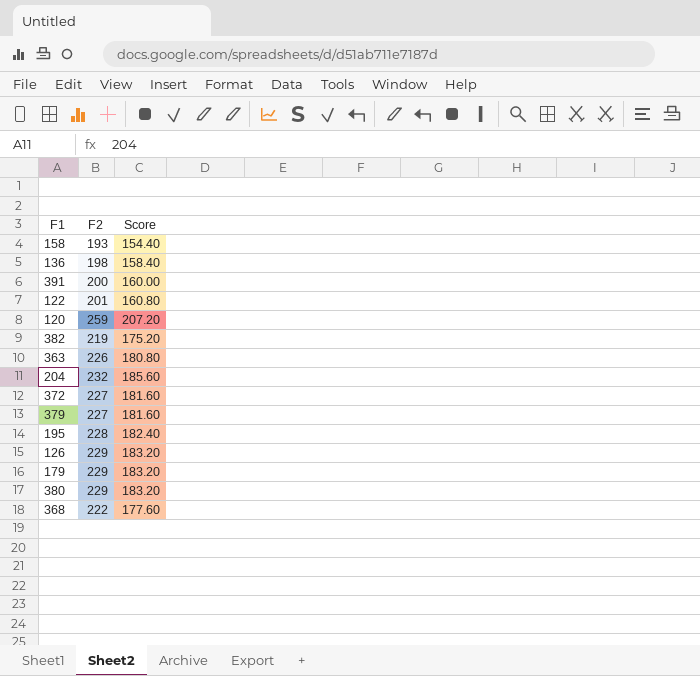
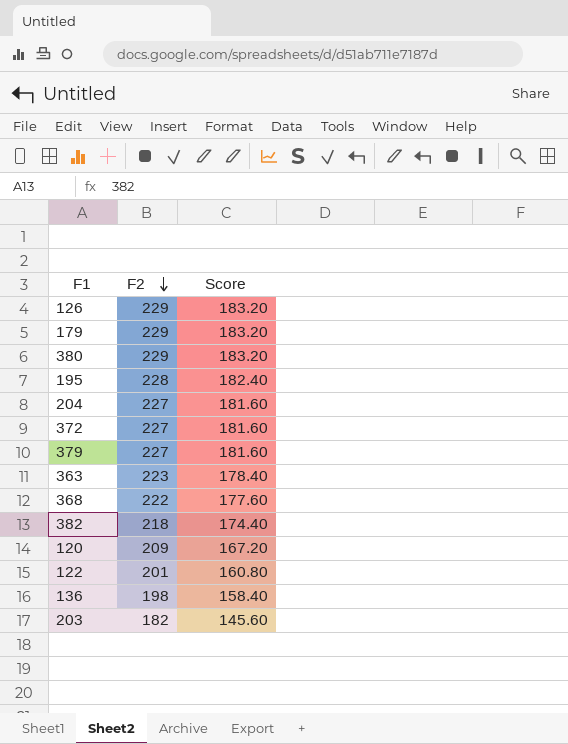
row order: none -> F2 descending
row 158: 193 | 154.40 -> none
row 391: 200 | 160.00 -> none
204 | F2: 232 -> 227
204 | Score: 185.60 -> 181.60
363 | F2: 226 -> 223
363 | Score: 180.80 -> 178.40
382 | F2: 219 -> 218
382 | Score: 175.20 -> 174.40
120 | F2: 259 -> 209
120 | Score: 207.20 -> 167.20
row 203: none -> 182 | 145.60

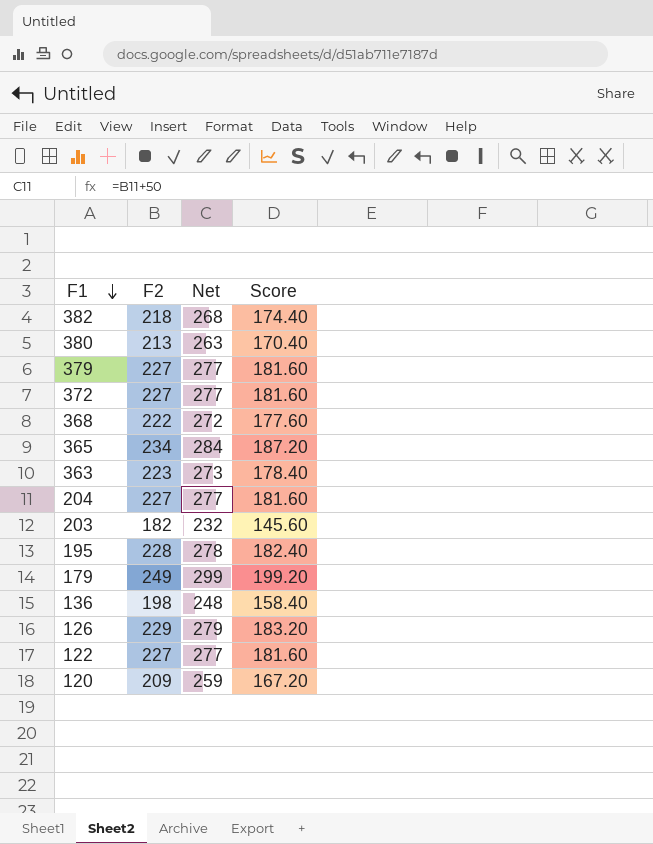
row order: F2 descending -> F1 descending
column Net | formula: none -> [F2] + 50
380 | F2: 229 -> 213
380 | Score: 183.20 -> 170.40
row 365: none -> 234 | 284 | 187.20
179 | F2: 229 -> 249
179 | Score: 183.20 -> 199.20
122 | F2: 201 -> 227
122 | Score: 160.80 -> 181.60

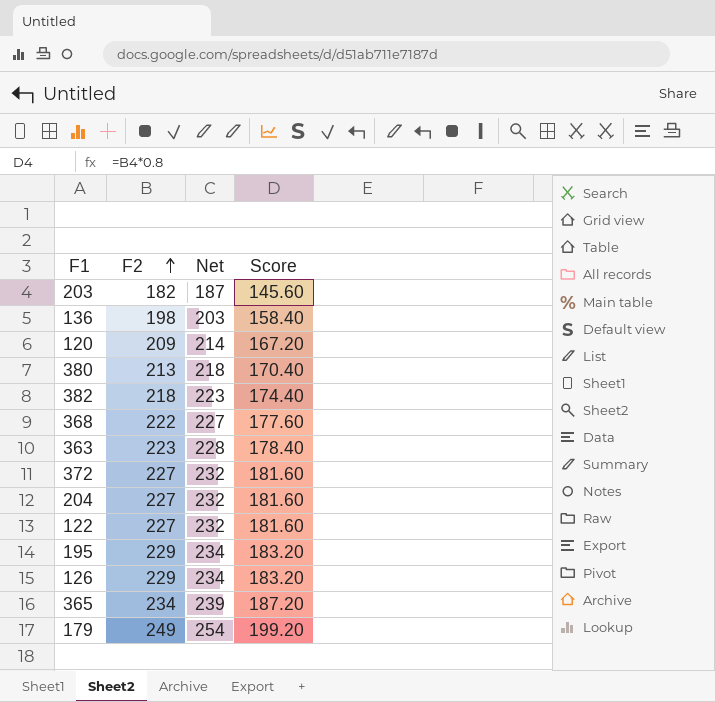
row order: F1 descending -> F2 ascending
column Net | formula: [F2] + 50 -> [F2] + 5
row 379: 227 | 277 | 181.60 -> none
195 | F2: 228 -> 229
195 | Score: 182.40 -> 183.20

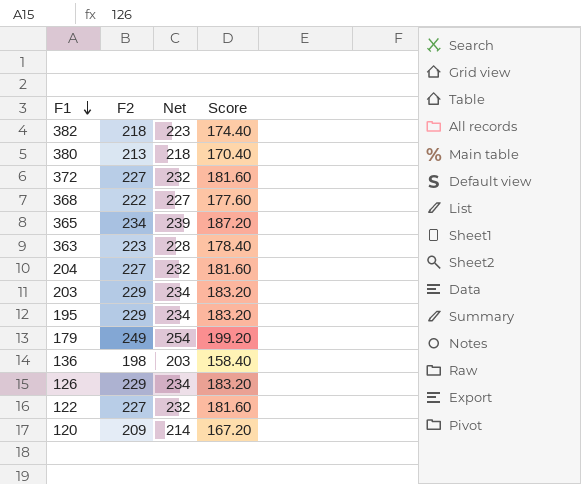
row order: F2 ascending -> F1 descending
203 | F2: 182 -> 229
203 | Net: 187 -> 234
203 | Score: 145.60 -> 183.20

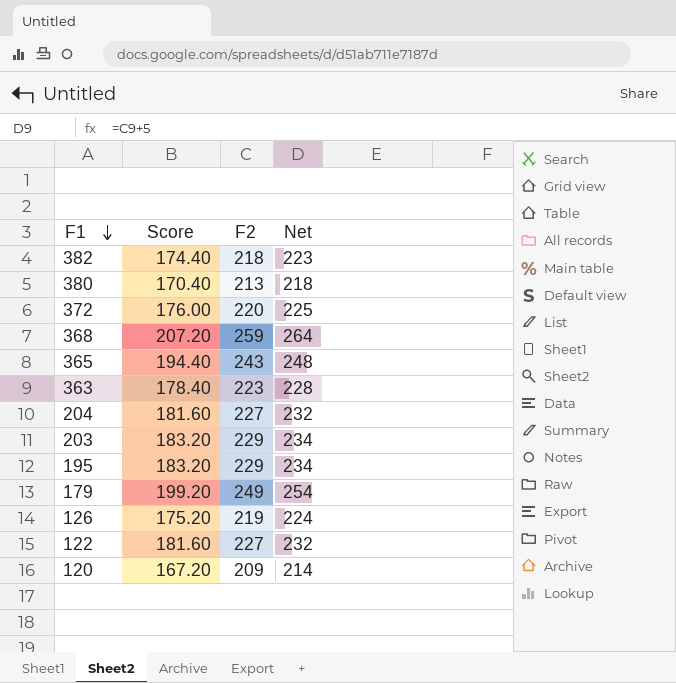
column Score | position: 4 -> 2
row 136: 198 | 203 | 158.40 -> none
372 | Score: 181.60 -> 176.00
372 | F2: 227 -> 220
372 | Net: 232 -> 225
368 | Score: 177.60 -> 207.20
368 | F2: 222 -> 259
368 | Net: 227 -> 264
365 | Score: 187.20 -> 194.40
365 | F2: 234 -> 243
365 | Net: 239 -> 248
126 | Score: 183.20 -> 175.20
126 | F2: 229 -> 219
126 | Net: 234 -> 224

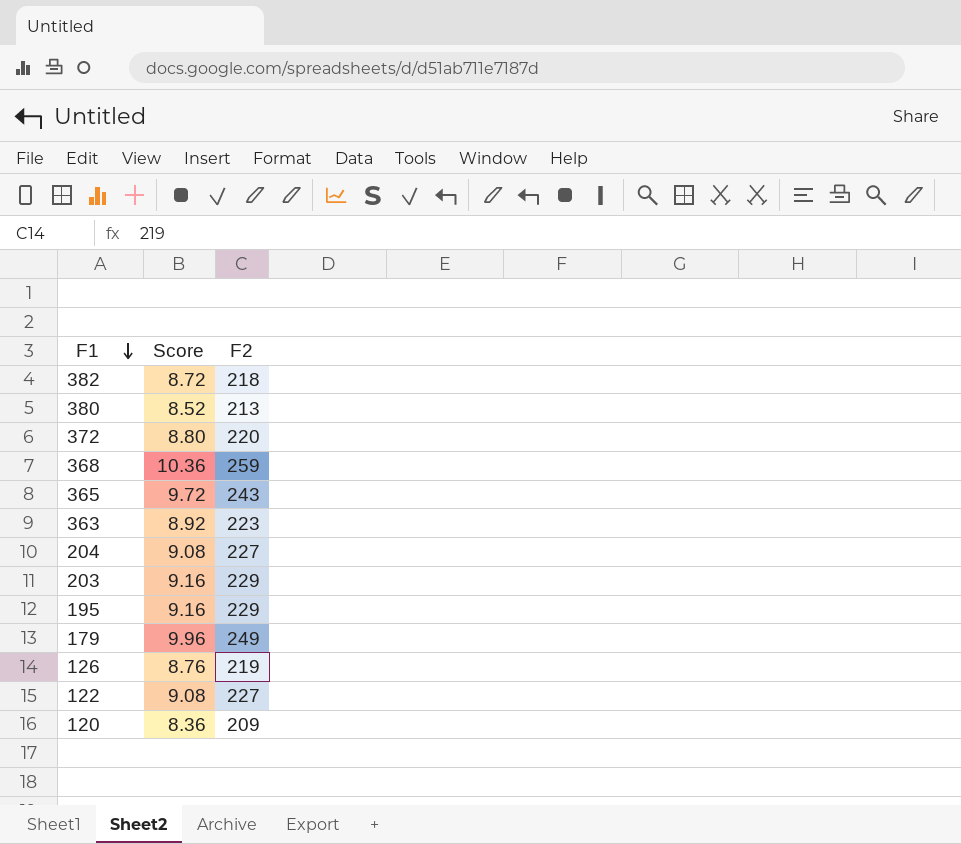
column Net | formula: [F2] + 5 -> none
column Score | formula: [F2] * 0.8 -> [F2] * 0.04

